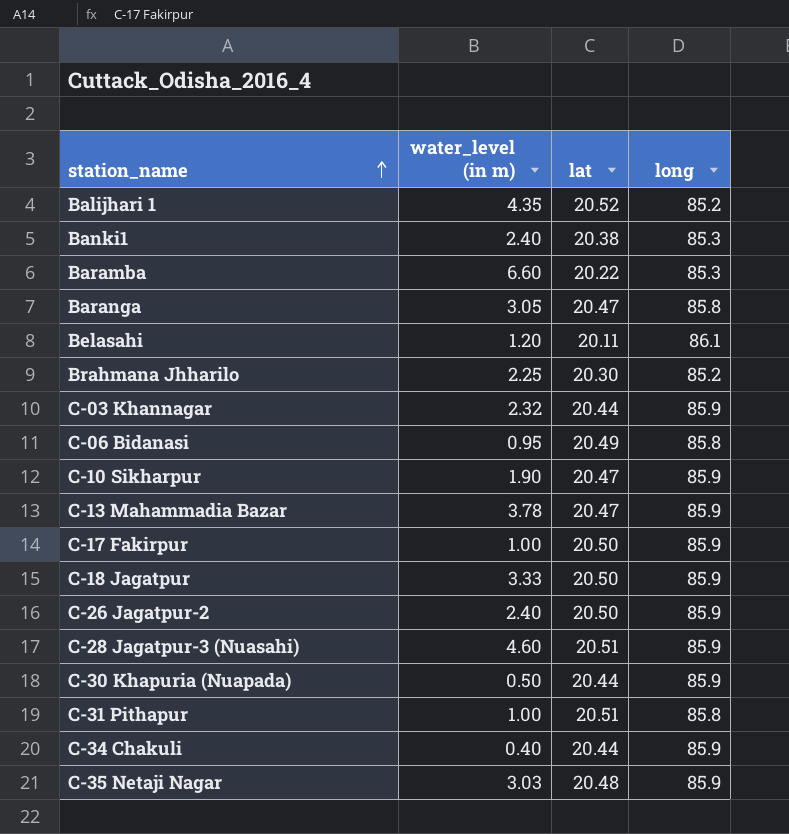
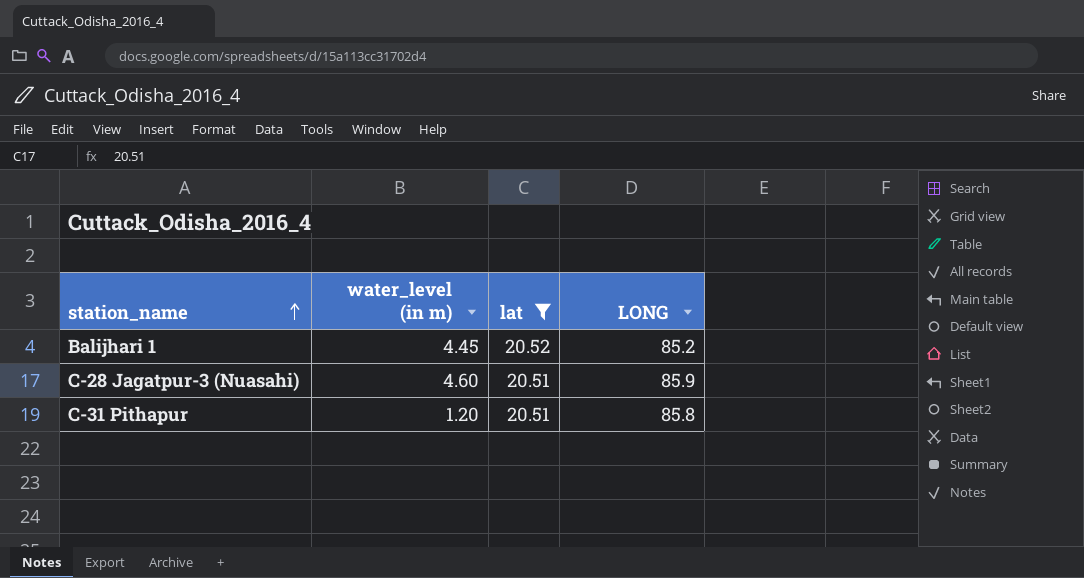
filter: none -> lat >= 20.51
column name: long -> LONG
Balijhari 1 | water_level (in m): 4.35 -> 4.45
C-31 Pithapur | water_level (in m): 1.00 -> 1.20

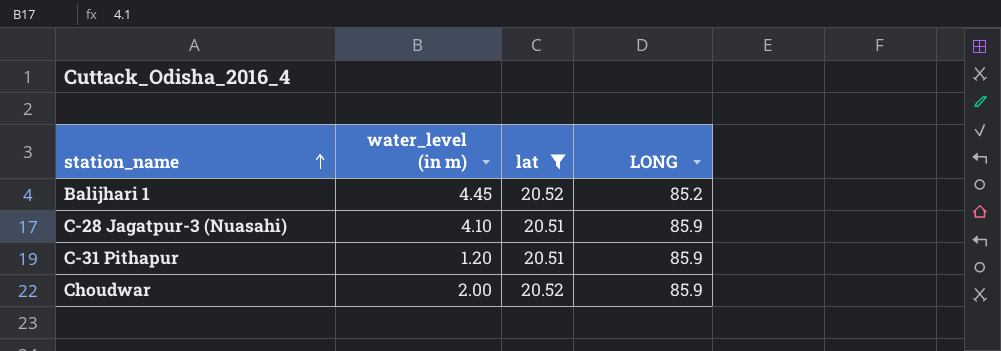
C-28 Jagatpur-3 (Nuasahi) | water_level (in m): 4.60 -> 4.10
C-31 Pithapur | LONG: 85.8 -> 85.9
row Choudwar: none -> 2.00 | 20.52 | 85.9

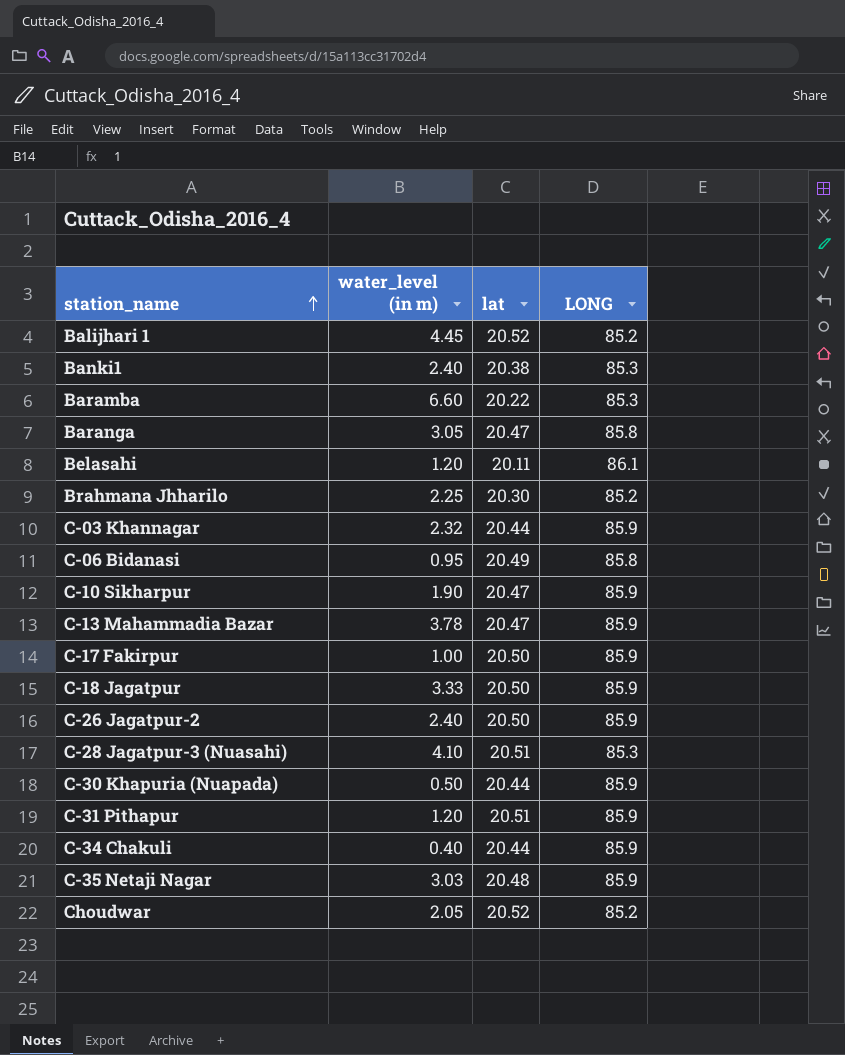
filter: lat >= 20.51 -> none
C-28 Jagatpur-3 (Nuasahi) | LONG: 85.9 -> 85.3
Choudwar | water_level (in m): 2.00 -> 2.05
Choudwar | LONG: 85.9 -> 85.2

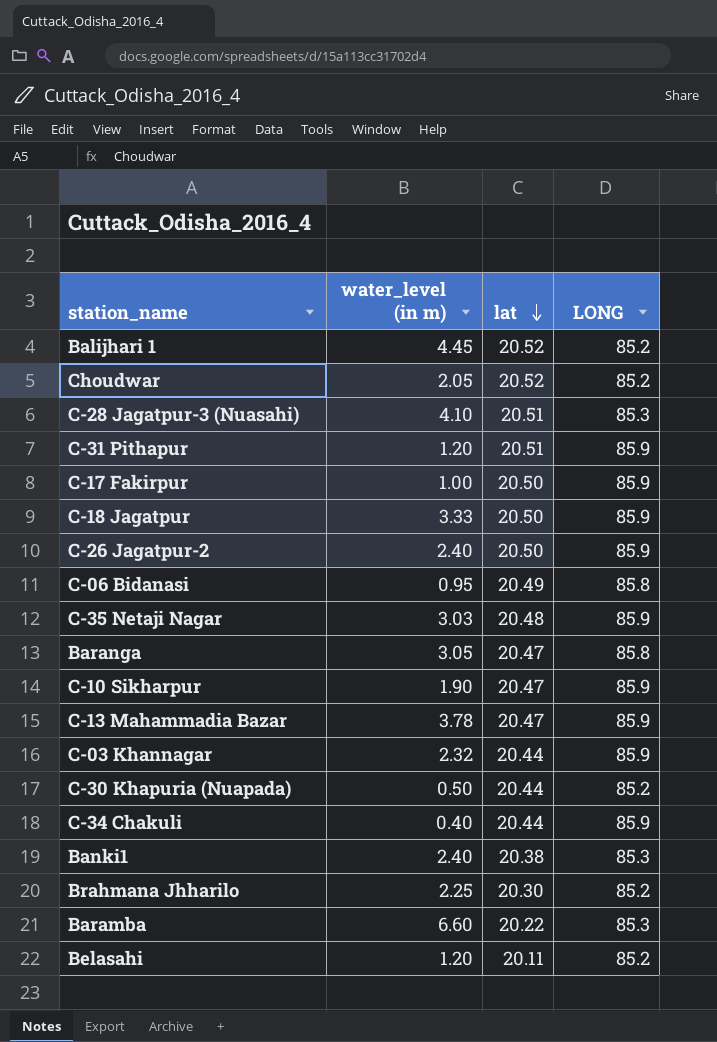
row order: station_name ascending -> lat descending
C-30 Khapuria (Nuapada) | LONG: 85.9 -> 85.2
Belasahi | LONG: 86.1 -> 85.2

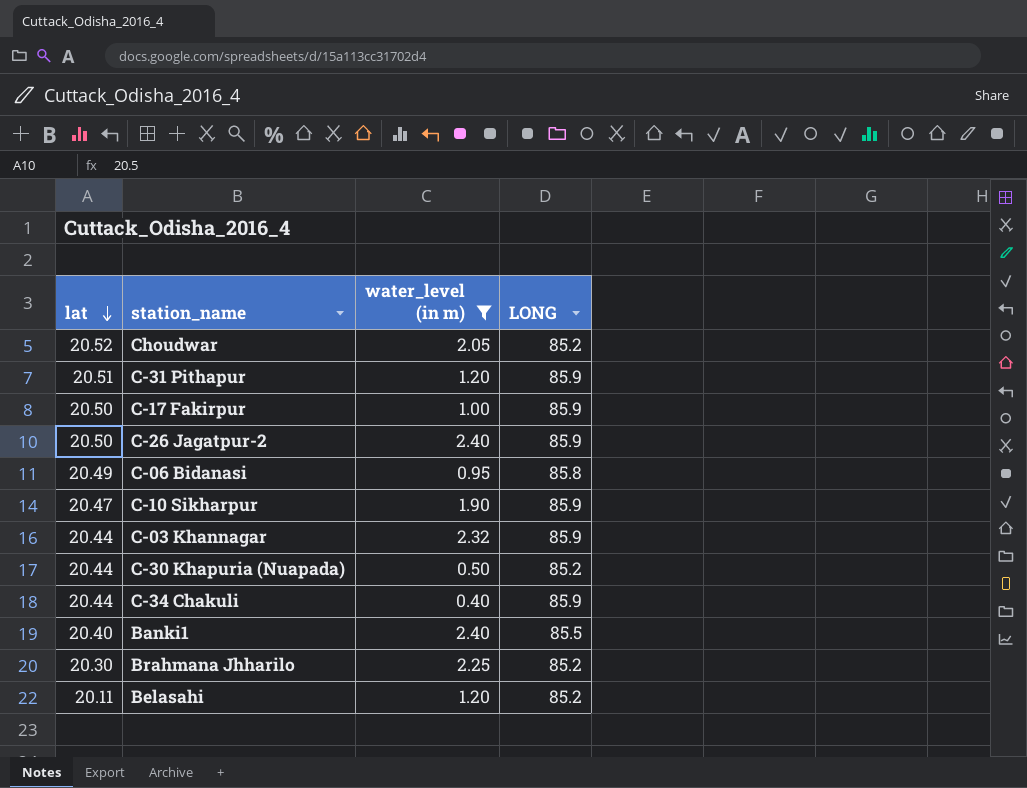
filter: none -> water_level (in m) <= 2.40
column lat | position: 3 -> 1
Banki1 | lat: 20.38 -> 20.40
Banki1 | LONG: 85.3 -> 85.5

